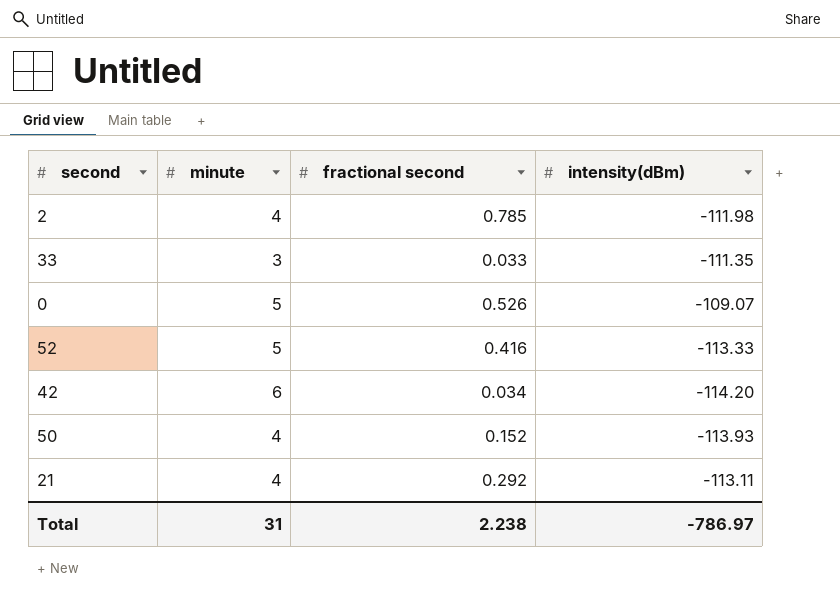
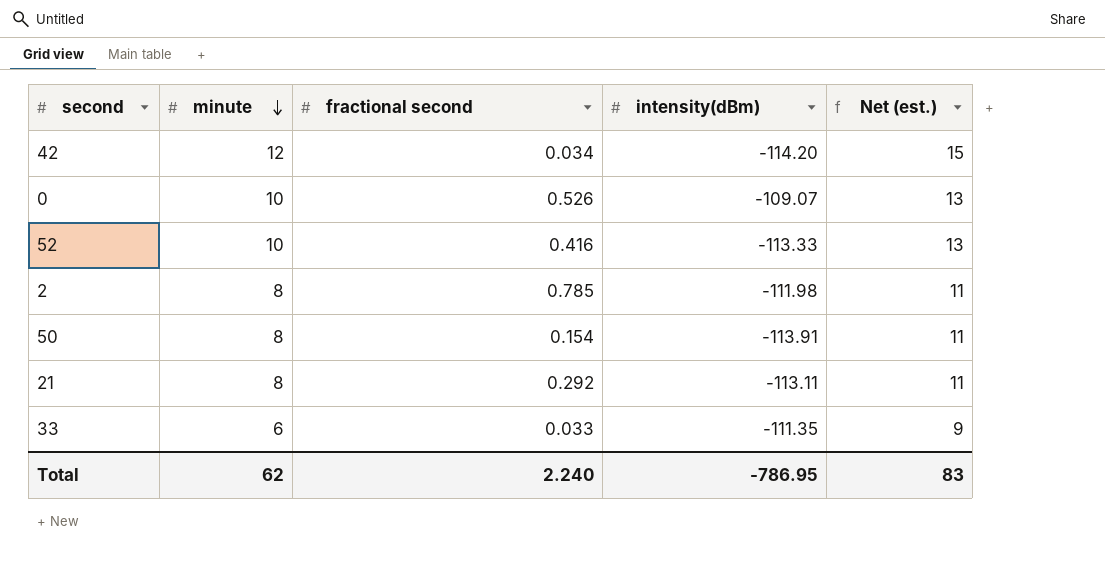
row order: none -> minute descending
column Net (est.) | formula: none -> [minute] + 3
42 | minute: 6 -> 12
0 | minute: 5 -> 10
52 | minute: 5 -> 10
2 | minute: 4 -> 8
50 | minute: 4 -> 8
50 | fractional second: 0.152 -> 0.154
50 | intensity(dBm): -113.93 -> -113.91
21 | minute: 4 -> 8
33 | minute: 3 -> 6
Total | minute: 31 -> 62
Total | fractional second: 2.238 -> 2.240
Total | intensity(dBm): -786.97 -> -786.95

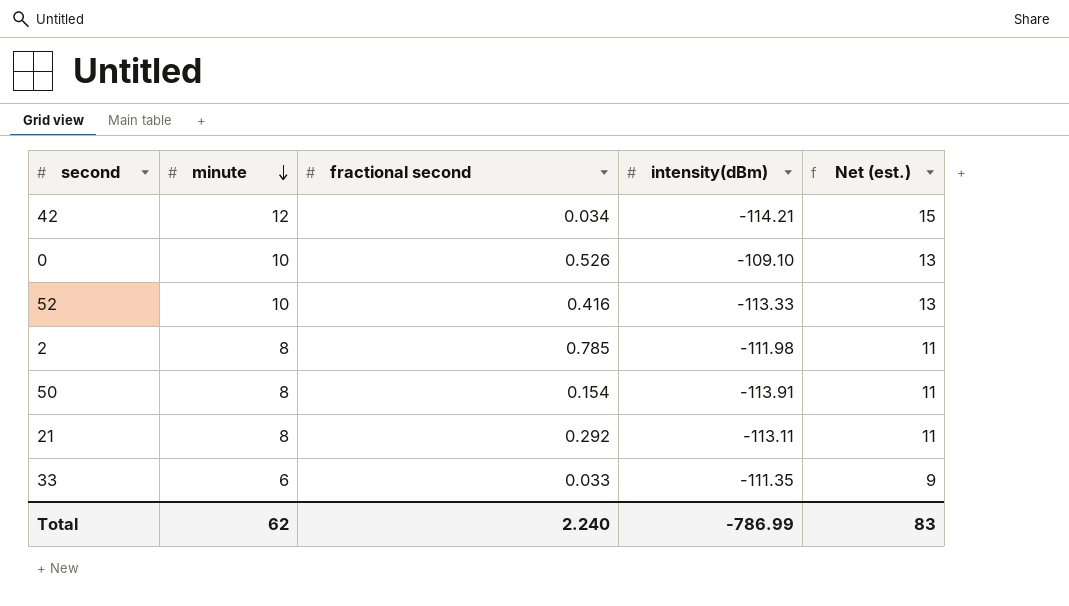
42 | intensity(dBm): -114.20 -> -114.21
0 | intensity(dBm): -109.07 -> -109.10
Total | intensity(dBm): -786.95 -> -786.99

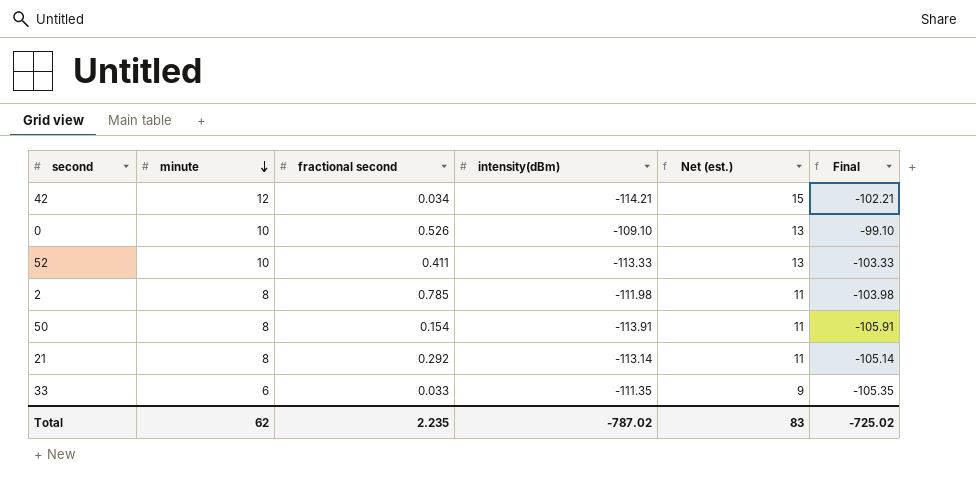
column Final | formula: none -> [minute] + [intensity(dBm)]
52 | fractional second: 0.416 -> 0.411
21 | intensity(dBm): -113.11 -> -113.14
Total | fractional second: 2.240 -> 2.235
Total | intensity(dBm): -786.99 -> -787.02

